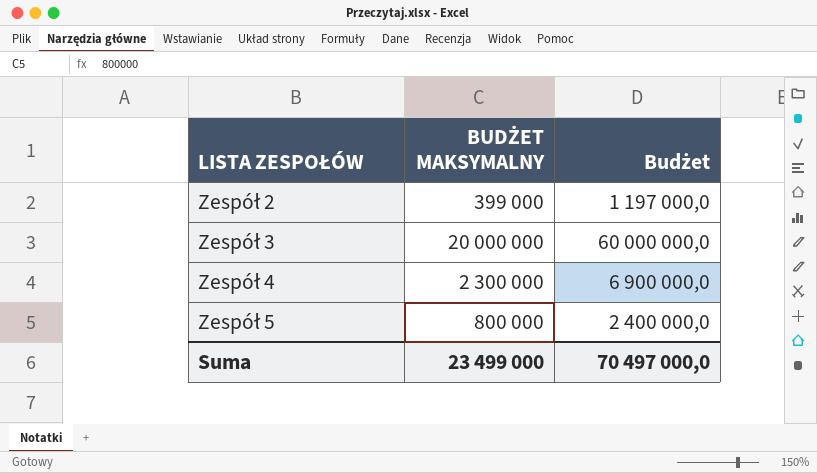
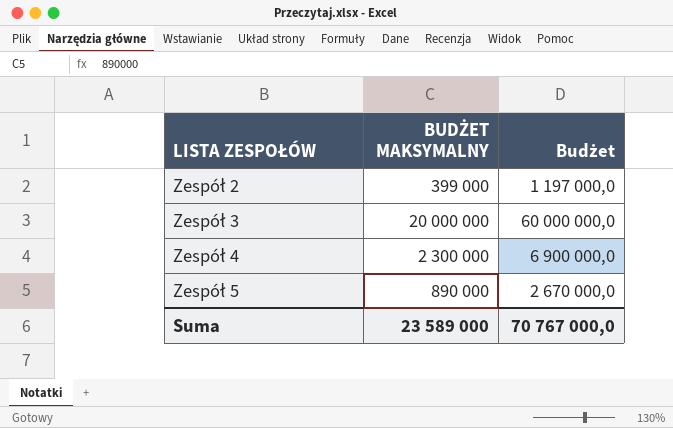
Zespół 5 | BUDŻET MAKSYMALNY: 800 000 -> 890 000
Zespół 5 | Budżet: 2 400 000,0 -> 2 670 000,0
Suma | BUDŻET MAKSYMALNY: 23 499 000 -> 23 589 000
Suma | Budżet: 70 497 000,0 -> 70 767 000,0

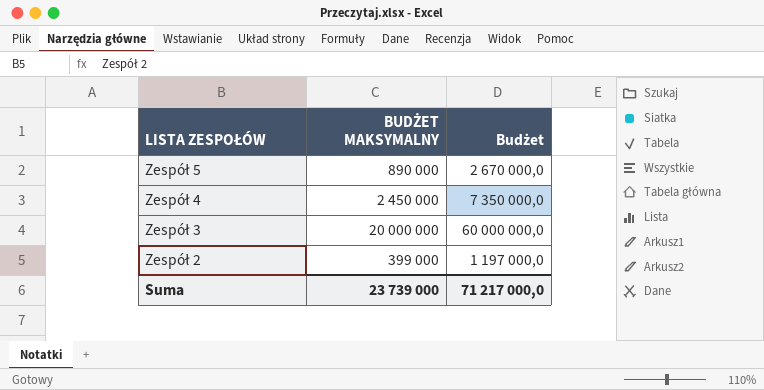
row order: LISTA ZESPOŁÓW ascending -> LISTA ZESPOŁÓW descending
Zespół 4 | BUDŻET MAKSYMALNY: 2 300 000 -> 2 450 000
Zespół 4 | Budżet: 6 900 000,0 -> 7 350 000,0
Suma | BUDŻET MAKSYMALNY: 23 589 000 -> 23 739 000
Suma | Budżet: 70 767 000,0 -> 71 217 000,0

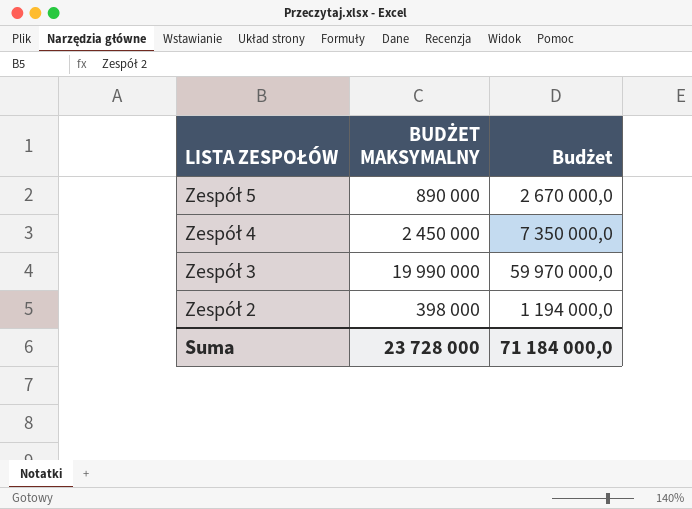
Zespół 3 | BUDŻET MAKSYMALNY: 20 000 000 -> 19 990 000
Zespół 3 | Budżet: 60 000 000,0 -> 59 970 000,0
Zespół 2 | BUDŻET MAKSYMALNY: 399 000 -> 398 000
Zespół 2 | Budżet: 1 197 000,0 -> 1 194 000,0
Suma | BUDŻET MAKSYMALNY: 23 739 000 -> 23 728 000
Suma | Budżet: 71 217 000,0 -> 71 184 000,0

